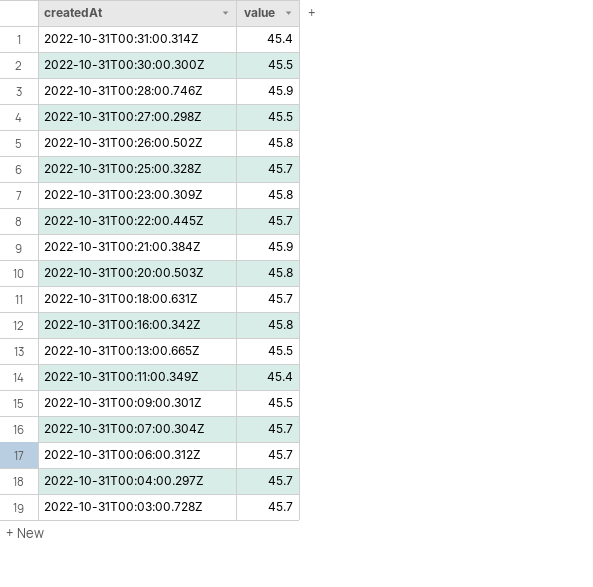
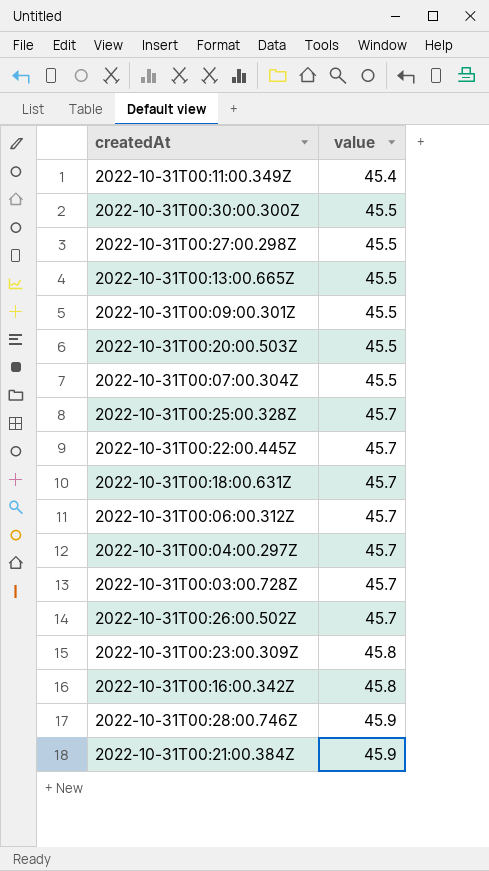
row order: createdAt descending -> value ascending
row 2022-10-31T00:31:00.314Z: 45.4 -> none
2022-10-31T00:20:00.503Z | value: 45.8 -> 45.5
2022-10-31T00:07:00.304Z | value: 45.7 -> 45.5
2022-10-31T00:26:00.502Z | value: 45.8 -> 45.7

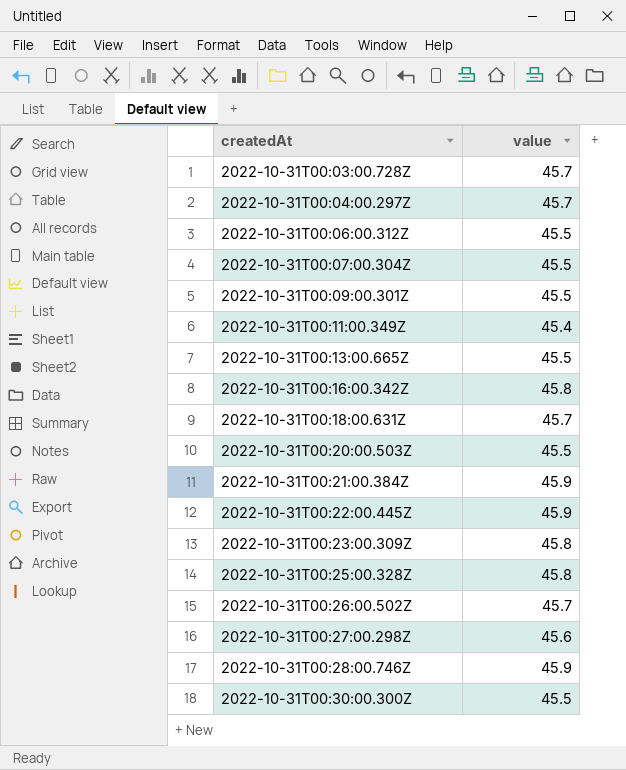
row order: value ascending -> createdAt ascending
2022-10-31T00:06:00.312Z | value: 45.7 -> 45.5
2022-10-31T00:22:00.445Z | value: 45.7 -> 45.9
2022-10-31T00:25:00.328Z | value: 45.7 -> 45.8
2022-10-31T00:27:00.298Z | value: 45.5 -> 45.6

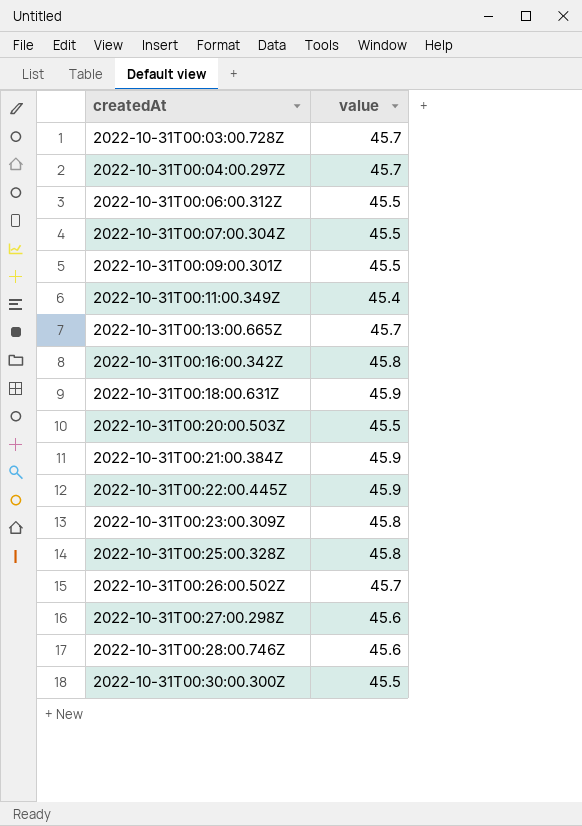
2022-10-31T00:13:00.665Z | value: 45.5 -> 45.7
2022-10-31T00:18:00.631Z | value: 45.7 -> 45.9
2022-10-31T00:28:00.746Z | value: 45.9 -> 45.6

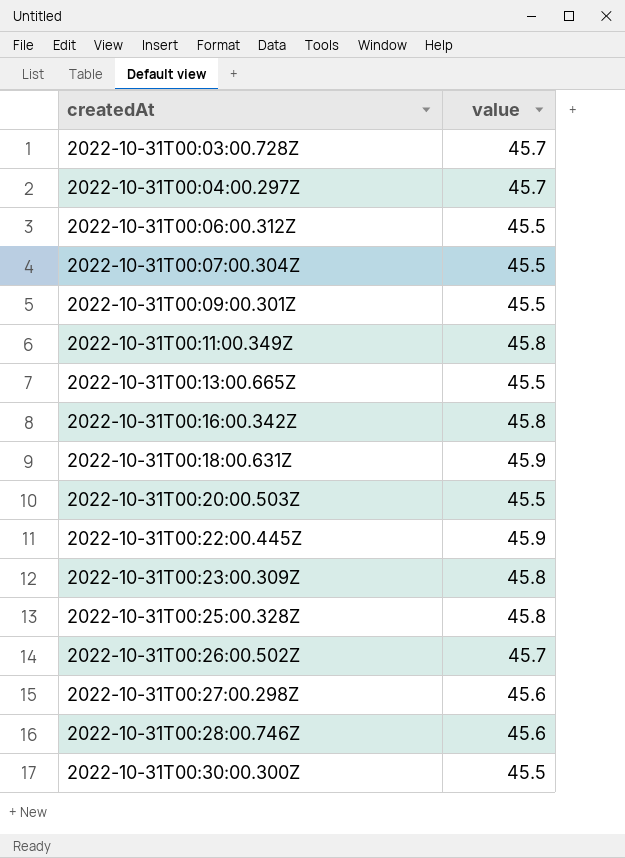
row 2022-10-31T00:21:00.384Z: 45.9 -> none
2022-10-31T00:11:00.349Z | value: 45.4 -> 45.8
2022-10-31T00:13:00.665Z | value: 45.7 -> 45.5

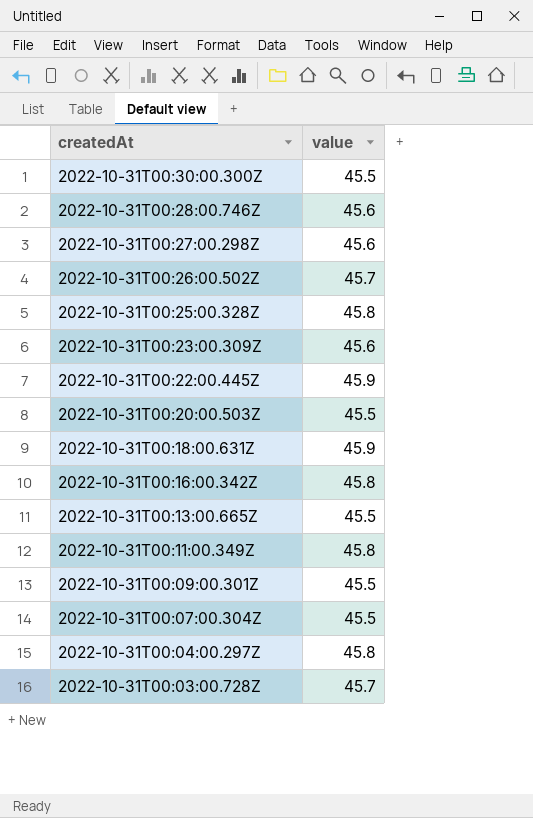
row order: createdAt ascending -> createdAt descending
row 2022-10-31T00:06:00.312Z: 45.5 -> none
2022-10-31T00:23:00.309Z | value: 45.8 -> 45.6
2022-10-31T00:04:00.297Z | value: 45.7 -> 45.8

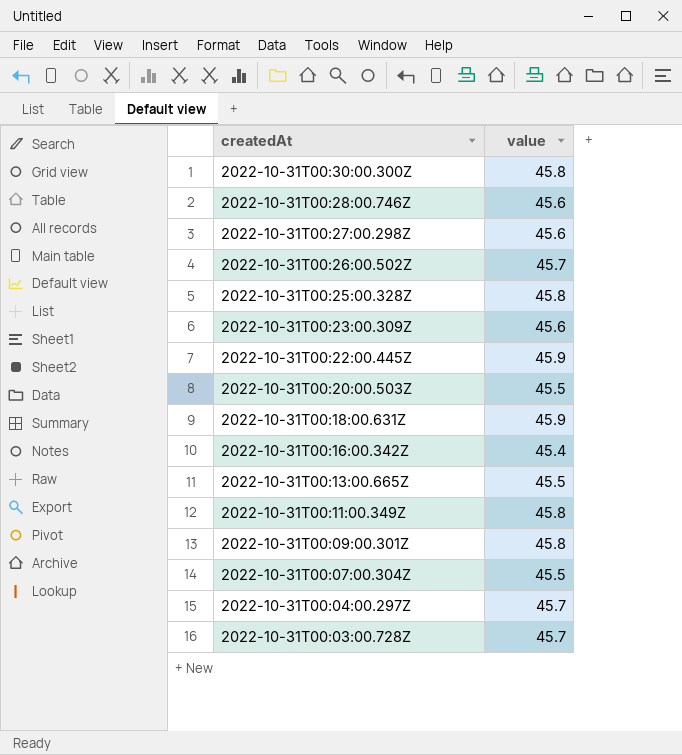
2022-10-31T00:30:00.300Z | value: 45.5 -> 45.8
2022-10-31T00:16:00.342Z | value: 45.8 -> 45.4
2022-10-31T00:09:00.301Z | value: 45.5 -> 45.8
2022-10-31T00:04:00.297Z | value: 45.8 -> 45.7

